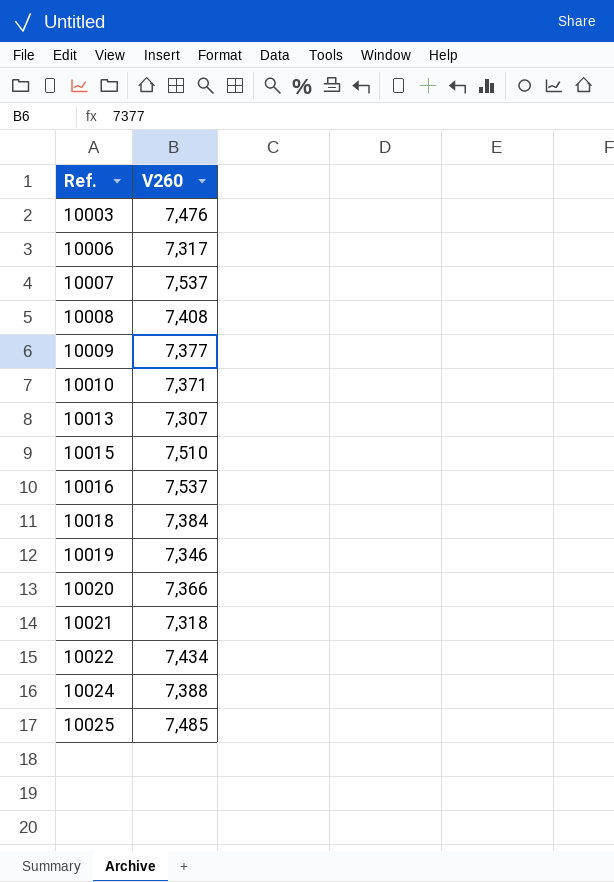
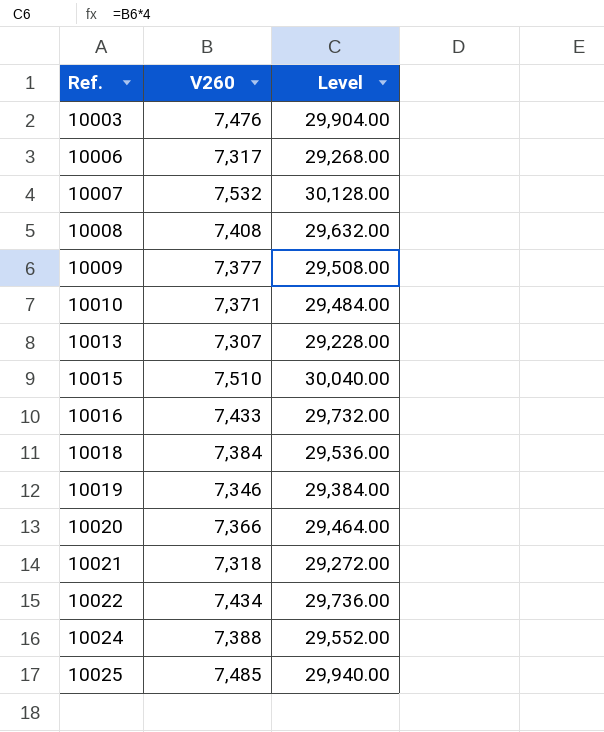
column Level | formula: none -> [V260] * 4
10007 | V260: 7,537 -> 7,532
10016 | V260: 7,537 -> 7,433

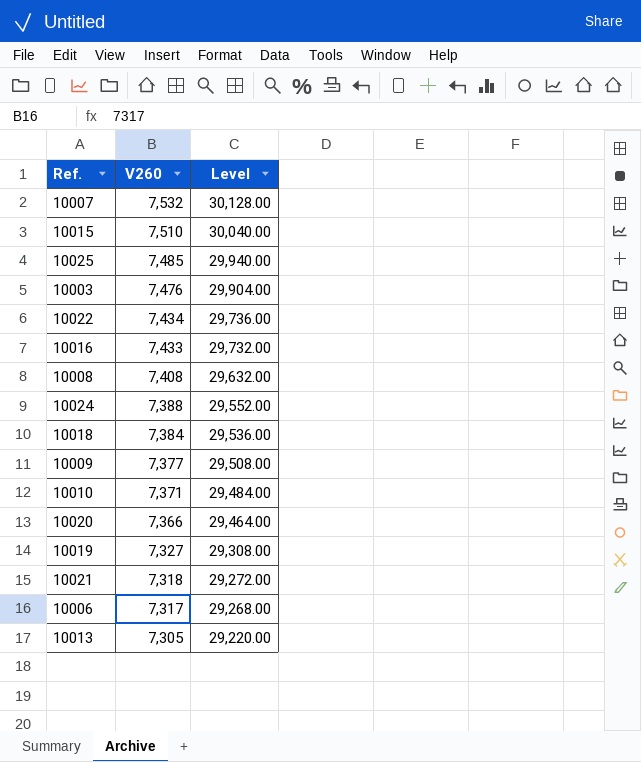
row order: Ref. ascending -> V260 descending
10019 | V260: 7,346 -> 7,327
10019 | Level: 29,384.00 -> 29,308.00
10013 | V260: 7,307 -> 7,305
10013 | Level: 29,228.00 -> 29,220.00

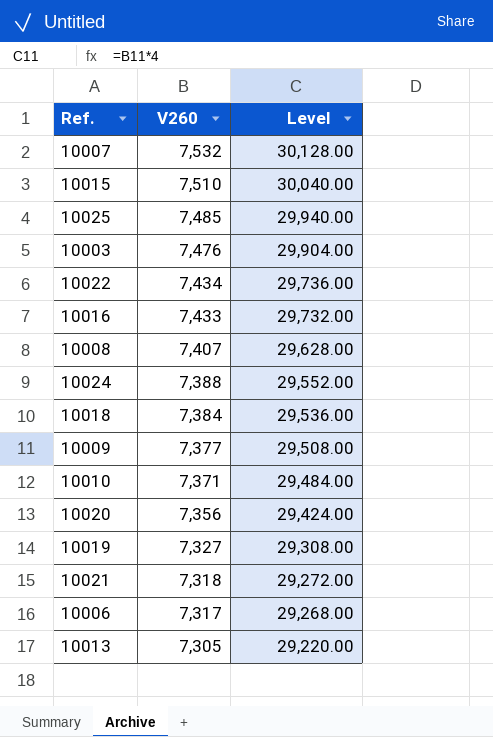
10008 | V260: 7,408 -> 7,407
10008 | Level: 29,632.00 -> 29,628.00
10020 | V260: 7,366 -> 7,356
10020 | Level: 29,464.00 -> 29,424.00

